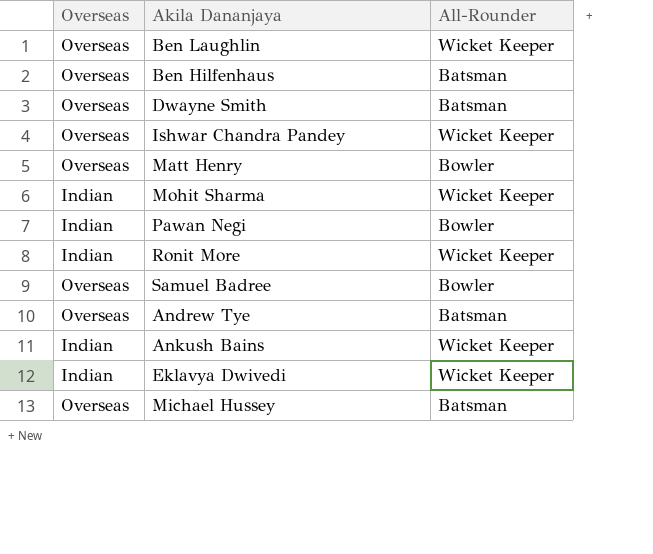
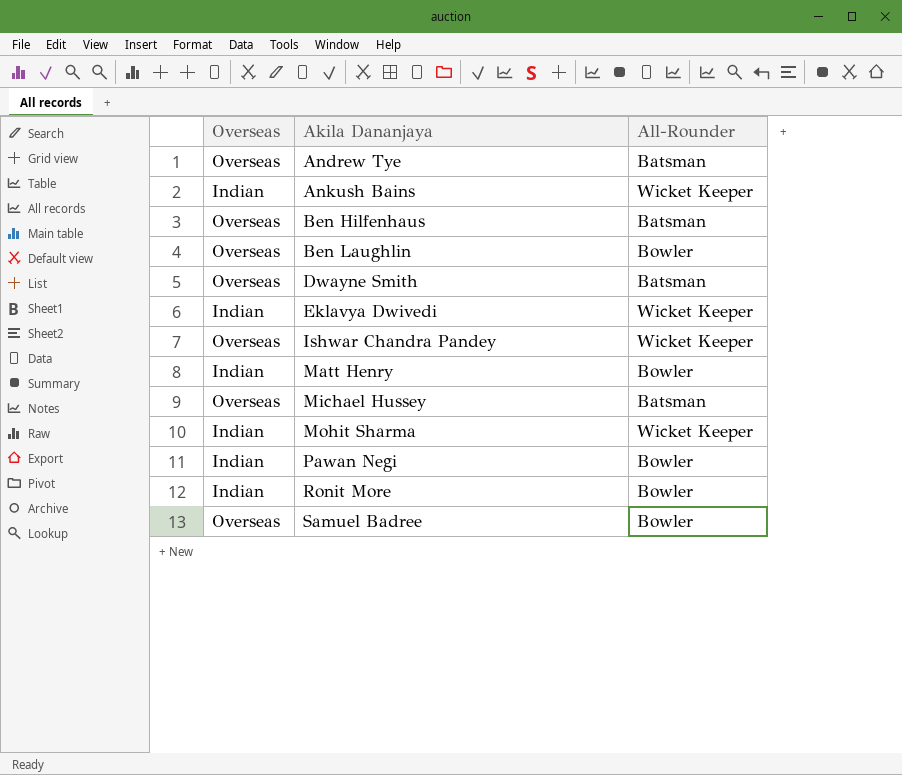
row order: none -> Akila Dananjaya ascending
Ben Laughlin | All-Rounder: Wicket Keeper -> Bowler
Matt Henry | Overseas: Overseas -> Indian
Ronit More | All-Rounder: Wicket Keeper -> Bowler

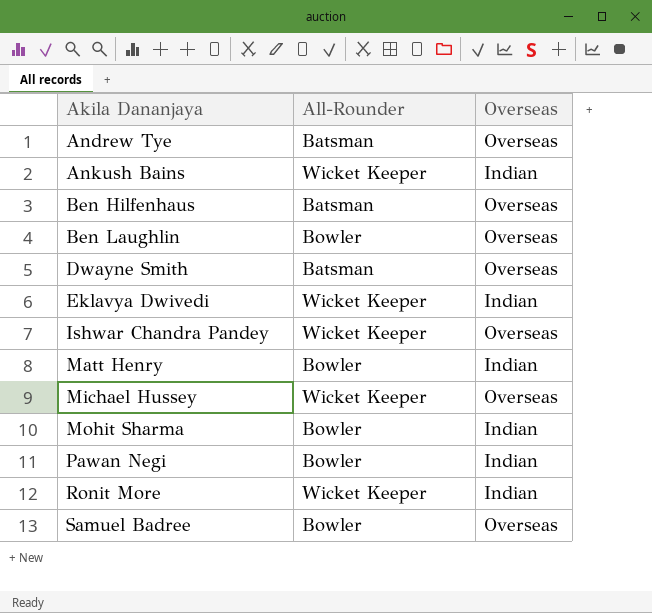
column Overseas | position: 1 -> 3
Michael Hussey | All-Rounder: Batsman -> Wicket Keeper
Mohit Sharma | All-Rounder: Wicket Keeper -> Bowler
Ronit More | All-Rounder: Bowler -> Wicket Keeper

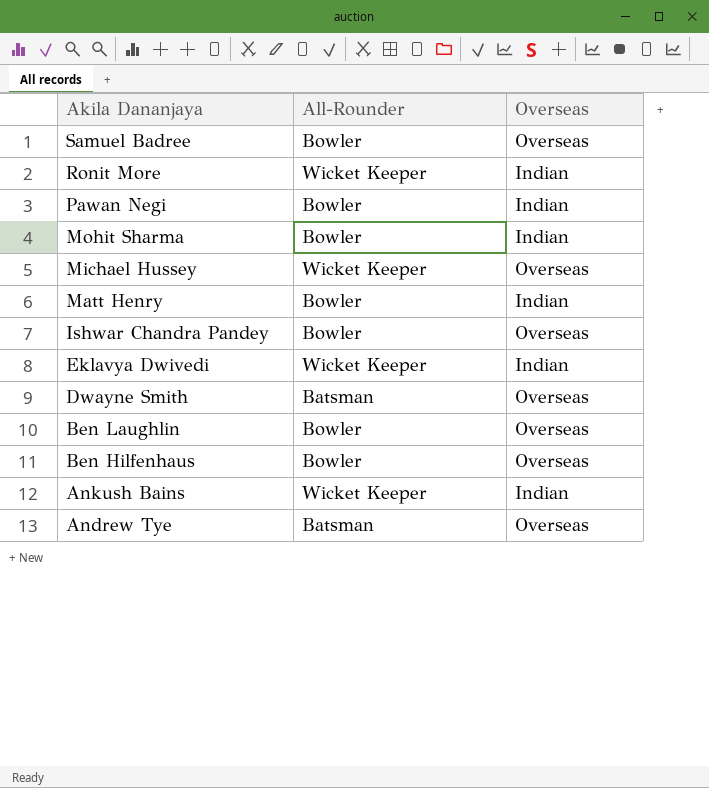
row order: Akila Dananjaya ascending -> Akila Dananjaya descending
Ishwar Chandra Pandey | All-Rounder: Wicket Keeper -> Bowler
Ben Hilfenhaus | All-Rounder: Batsman -> Bowler

